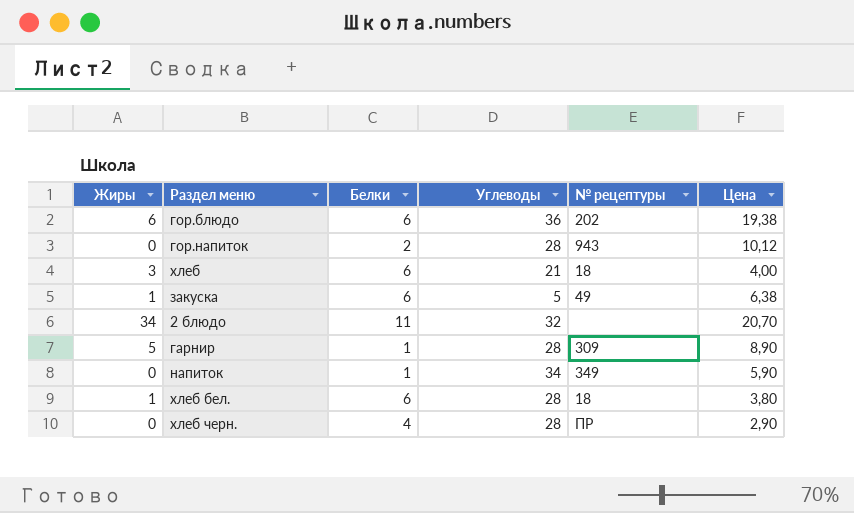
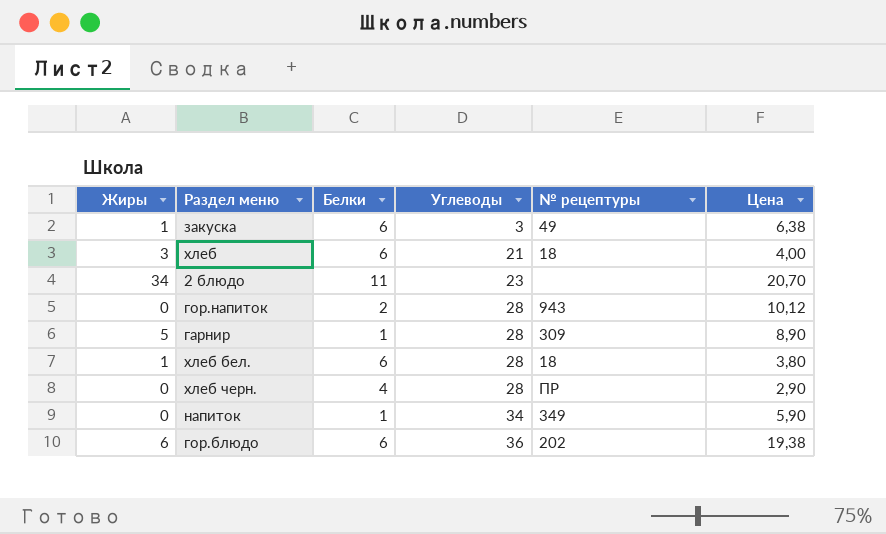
row order: none -> Углеводы ascending
закуска | Углеводы: 5 -> 3
2 блюдо | Углеводы: 32 -> 23

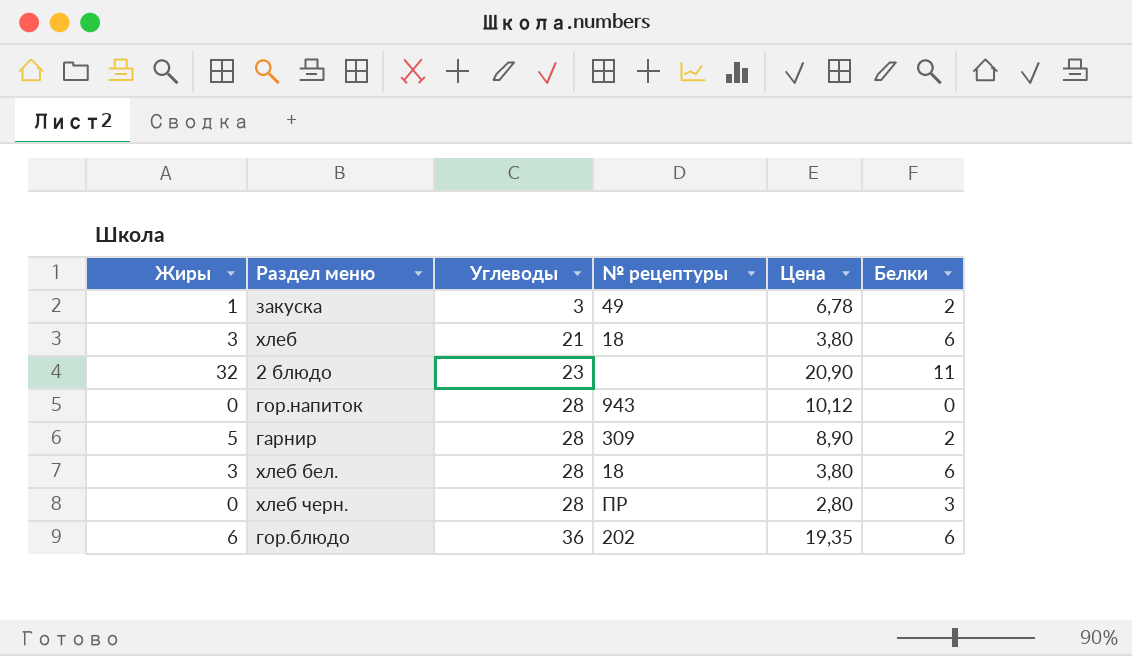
column Белки | position: 3 -> 6
row напиток: 0 | 1 | 34 | 349 | 5,90 -> none
закуска | Цена: 6,38 -> 6,78
закуска | Белки: 6 -> 2
хлеб | Цена: 4,00 -> 3,80
2 блюдо | Жиры: 34 -> 32
2 блюдо | Цена: 20,70 -> 20,90
гор.напиток | Белки: 2 -> 0
гарнир | Белки: 1 -> 2
хлеб бел. | Жиры: 1 -> 3
хлеб черн. | Цена: 2,90 -> 2,80
хлеб черн. | Белки: 4 -> 3
гор.блюдо | Цена: 19,38 -> 19,35

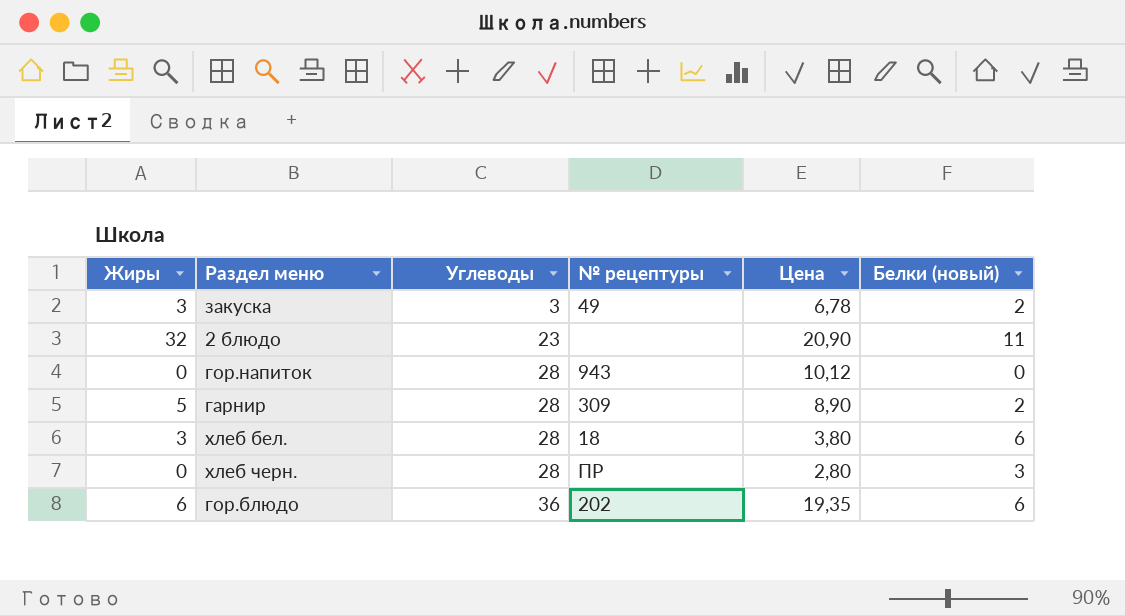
column name: Белки -> Белки (новый)
row хлеб: 3 | 21 | 18 | 3,80 | 6 -> none
закуска | Жиры: 1 -> 3

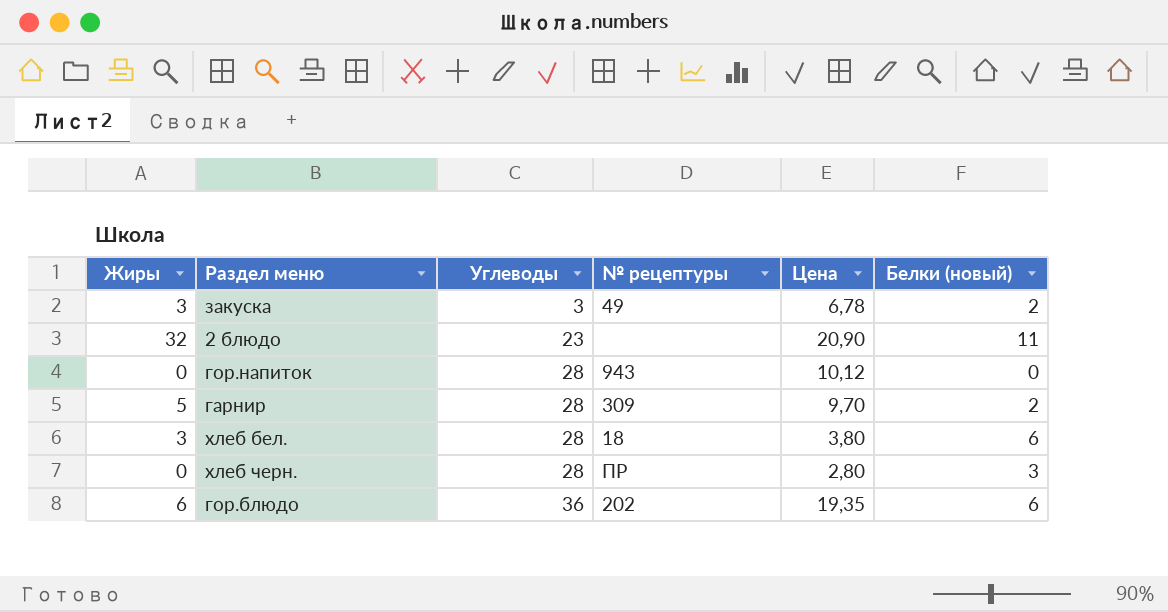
гарнир | Цена: 8,90 -> 9,70

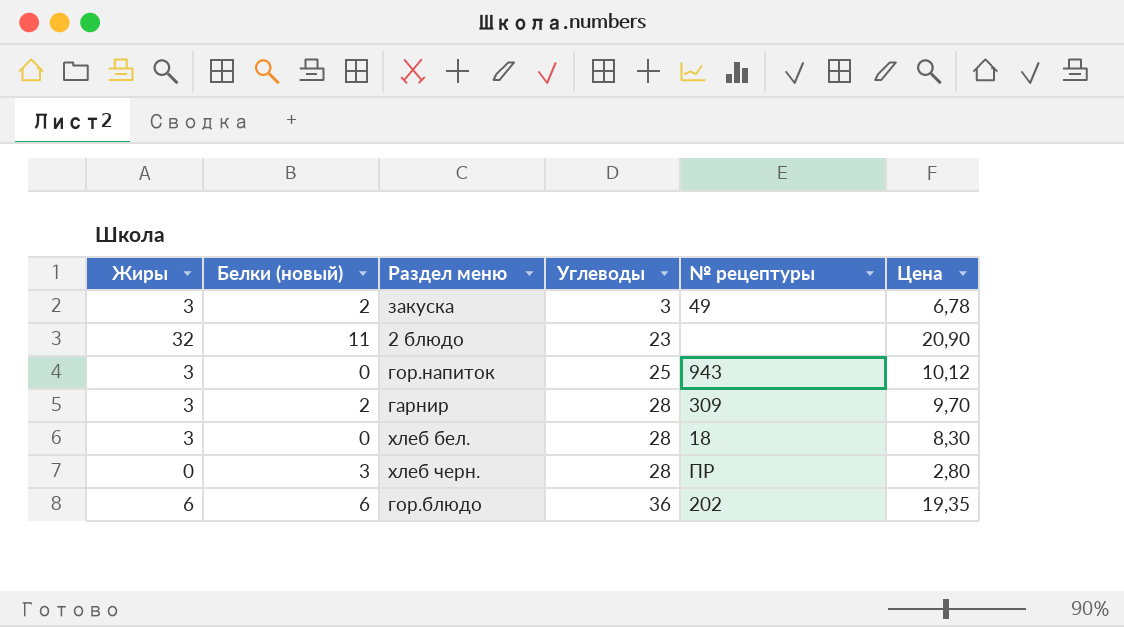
column Белки (новый) | position: 6 -> 2
гор.напиток | Жиры: 0 -> 3
гор.напиток | Углеводы: 28 -> 25
гарнир | Жиры: 5 -> 3
хлеб бел. | Белки (новый): 6 -> 0
хлеб бел. | Цена: 3,80 -> 8,30

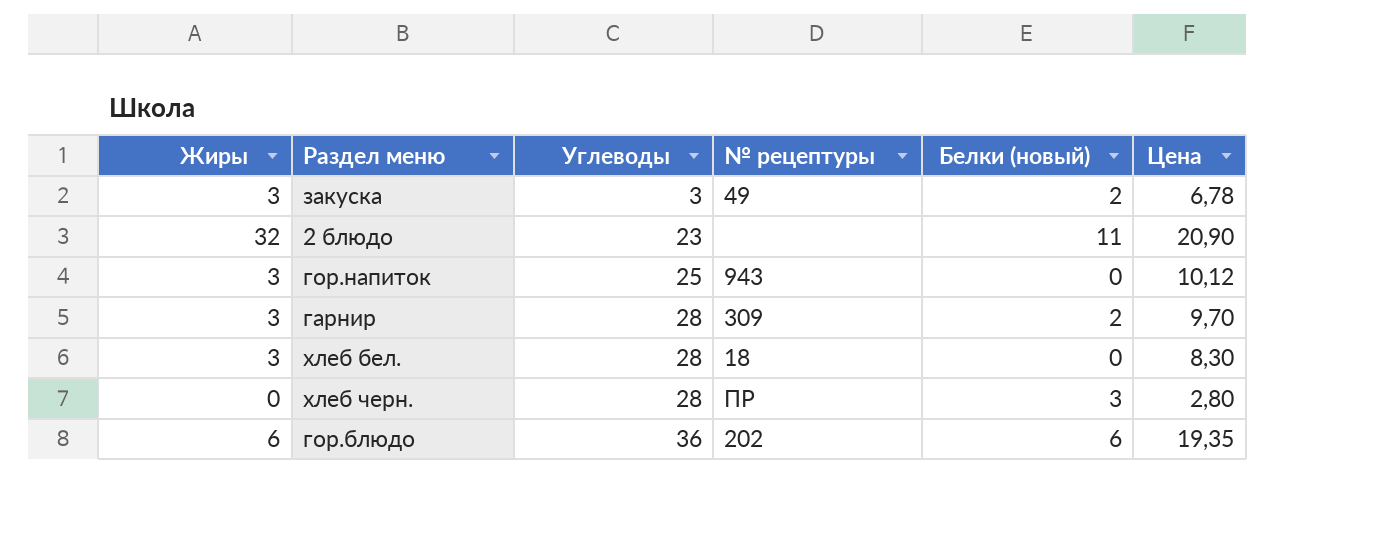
column Белки (новый) | position: 2 -> 5

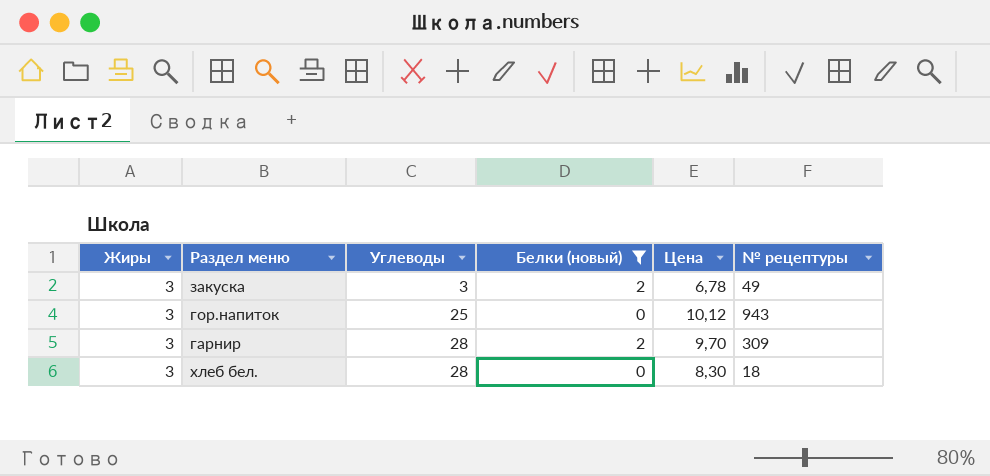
filter: none -> Белки (новый) <= 2
column № рецептуры | position: 4 -> 6

